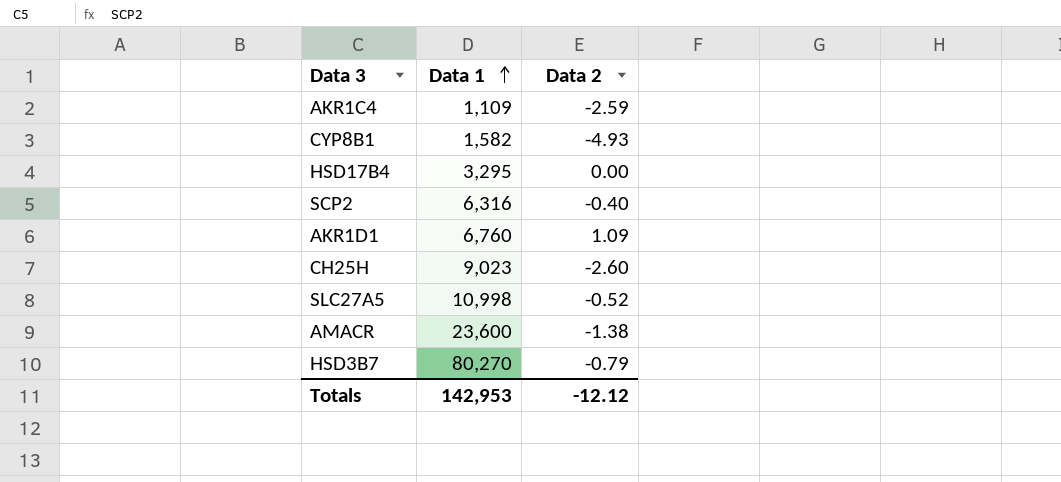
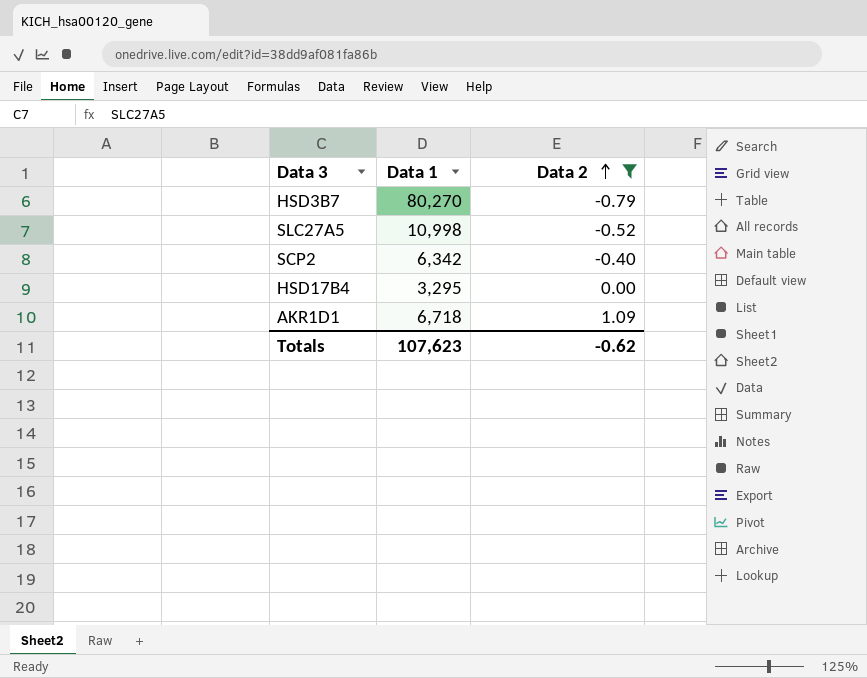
filter: none -> Data 2 >= -0.79
row order: Data 1 ascending -> Data 2 ascending
SCP2 | Data 1: 6,316 -> 6,342
AKR1D1 | Data 1: 6,760 -> 6,718
Totals | Data 1: 142,953 -> 107,623
Totals | Data 2: -12.12 -> -0.62

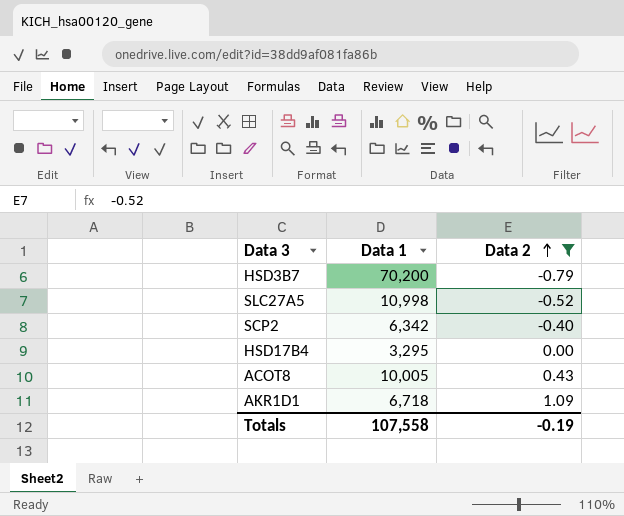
HSD3B7 | Data 1: 80,270 -> 70,200
row ACOT8: none -> 10,005 | 0.43
Totals | Data 1: 107,623 -> 107,558
Totals | Data 2: -0.62 -> -0.19

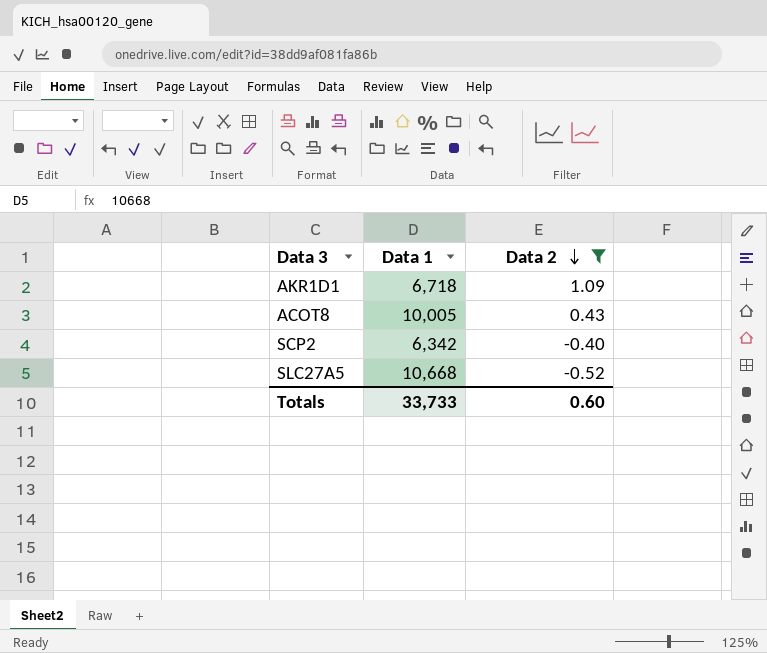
row order: Data 2 ascending -> Data 2 descending
row HSD3B7: 70,200 | -0.79 -> none
row HSD17B4: 3,295 | 0.00 -> none
SLC27A5 | Data 1: 10,998 -> 10,668
Totals | Data 1: 107,558 -> 33,733
Totals | Data 2: -0.19 -> 0.60

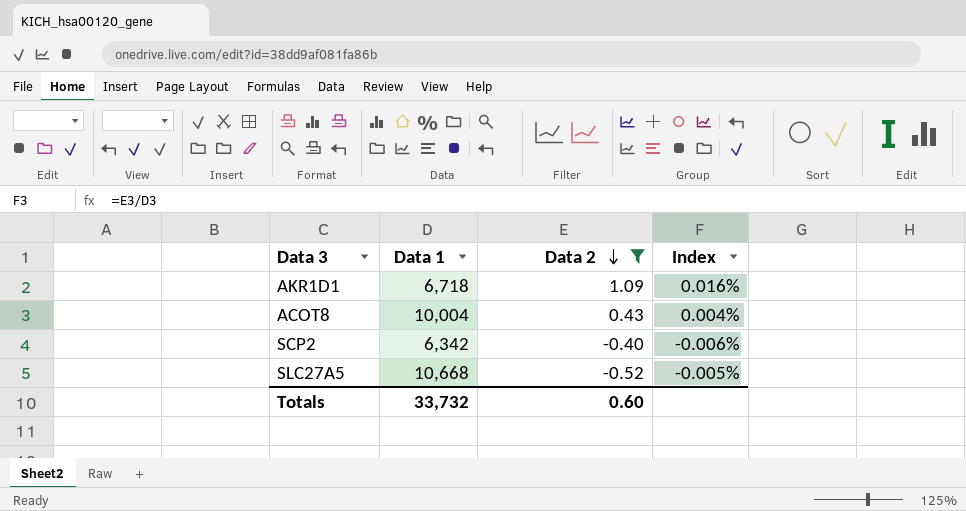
column Index | formula: none -> [Data 2] / [Data 1]
ACOT8 | Data 1: 10,005 -> 10,004
Totals | Data 1: 33,733 -> 33,732

